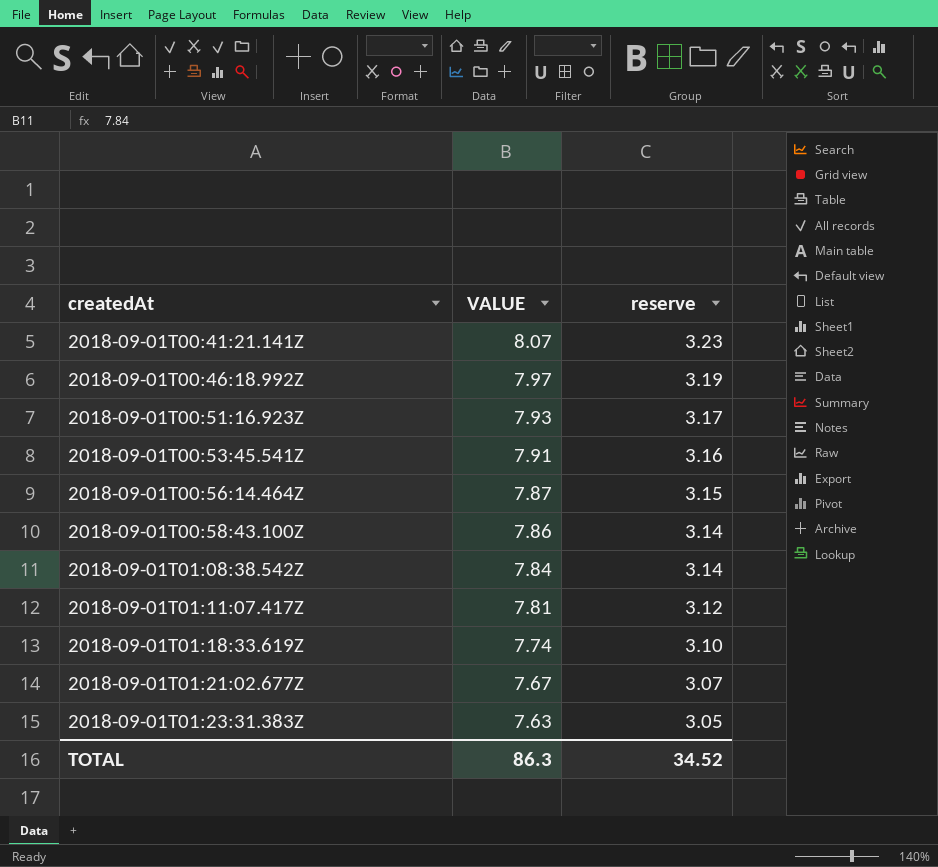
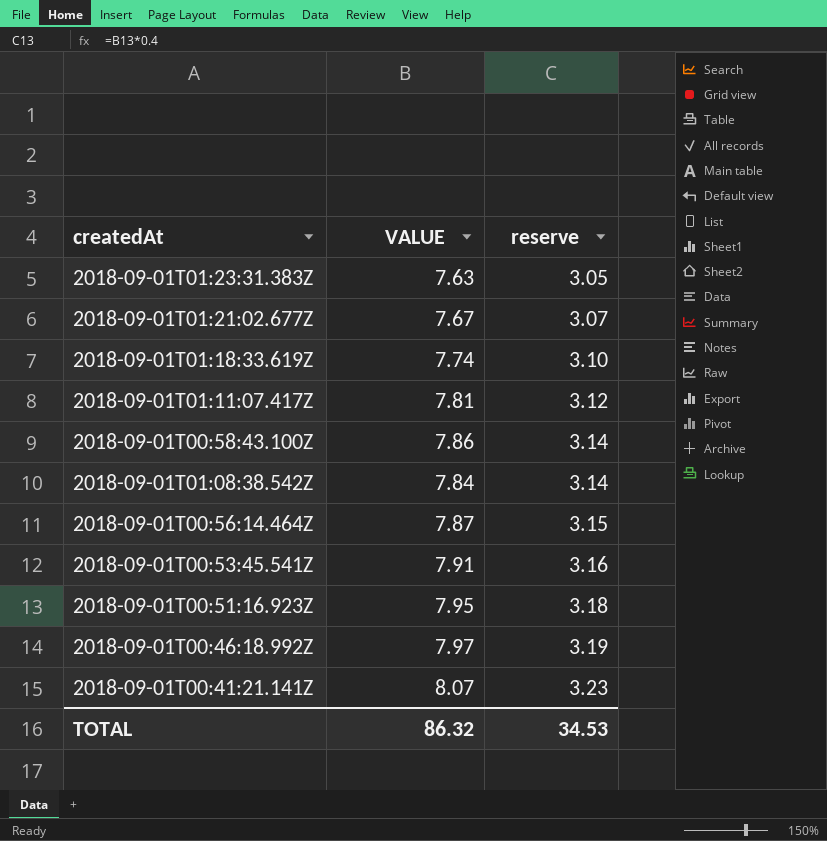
row order: createdAt ascending -> reserve ascending
2018-09-01T00:51:16.923Z | VALUE: 7.93 -> 7.95
2018-09-01T00:51:16.923Z | reserve: 3.17 -> 3.18
TOTAL | VALUE: 86.3 -> 86.32
TOTAL | reserve: 34.52 -> 34.53

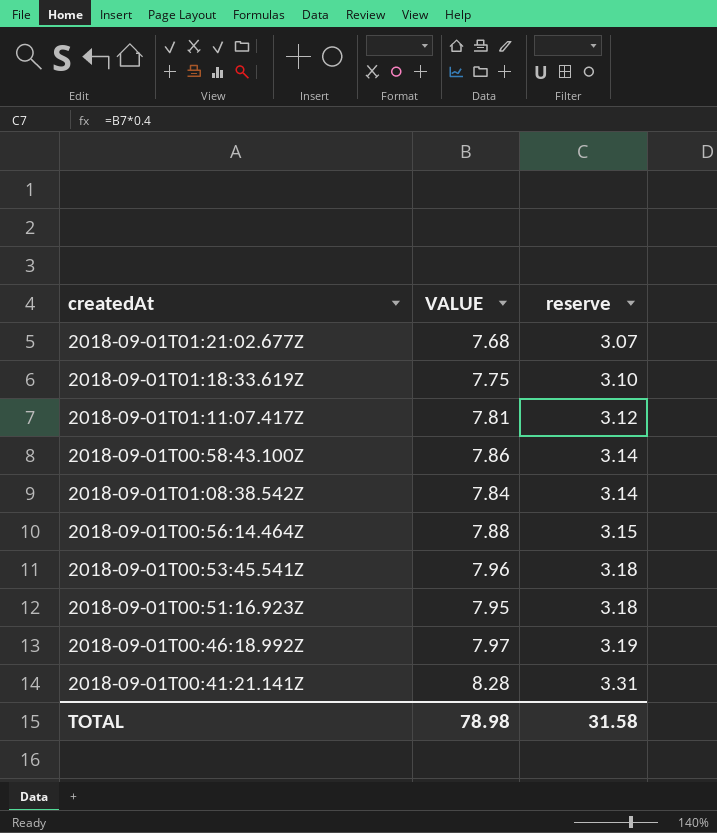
row 2018-09-01T01:23:31.383Z: 7.63 | 3.05 -> none
2018-09-01T01:21:02.677Z | VALUE: 7.67 -> 7.68
2018-09-01T01:18:33.619Z | VALUE: 7.74 -> 7.75
2018-09-01T00:56:14.464Z | VALUE: 7.87 -> 7.88
2018-09-01T00:53:45.541Z | VALUE: 7.91 -> 7.96
2018-09-01T00:53:45.541Z | reserve: 3.16 -> 3.18
2018-09-01T00:41:21.141Z | VALUE: 8.07 -> 8.28
2018-09-01T00:41:21.141Z | reserve: 3.23 -> 3.31
TOTAL | VALUE: 86.32 -> 78.98
TOTAL | reserve: 34.53 -> 31.58

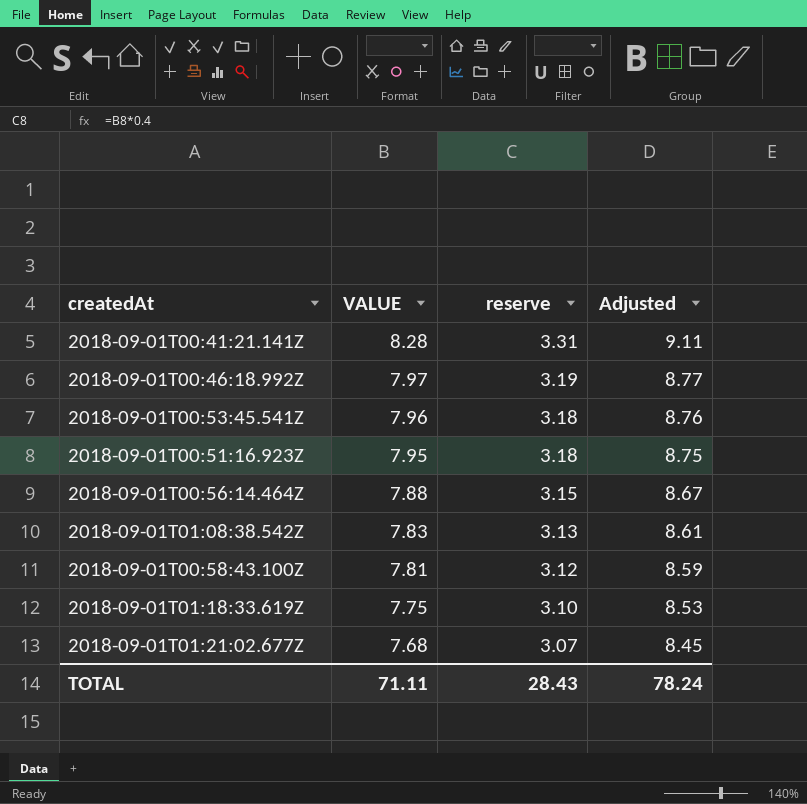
row order: reserve ascending -> VALUE descending
column Adjusted | formula: none -> [VALUE] * 1.1
row 2018-09-01T01:11:07.417Z: 7.81 | 3.12 -> none
2018-09-01T01:08:38.542Z | VALUE: 7.84 -> 7.83
2018-09-01T01:08:38.542Z | reserve: 3.14 -> 3.13
2018-09-01T00:58:43.100Z | VALUE: 7.86 -> 7.81
2018-09-01T00:58:43.100Z | reserve: 3.14 -> 3.12
TOTAL | VALUE: 78.98 -> 71.11
TOTAL | reserve: 31.58 -> 28.43

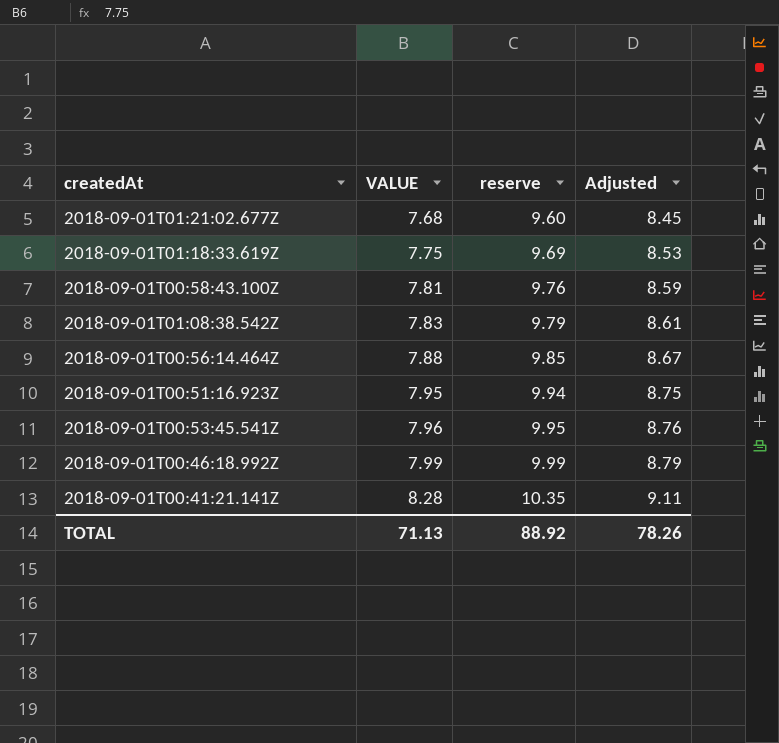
row order: VALUE descending -> VALUE ascending
column reserve | formula: [VALUE] * 0.4 -> [VALUE] * 1.25
2018-09-01T00:46:18.992Z | VALUE: 7.97 -> 7.99
2018-09-01T00:46:18.992Z | Adjusted: 8.77 -> 8.79
TOTAL | VALUE: 71.11 -> 71.13
TOTAL | reserve: 28.43 -> 88.92
TOTAL | Adjusted: 78.24 -> 78.26

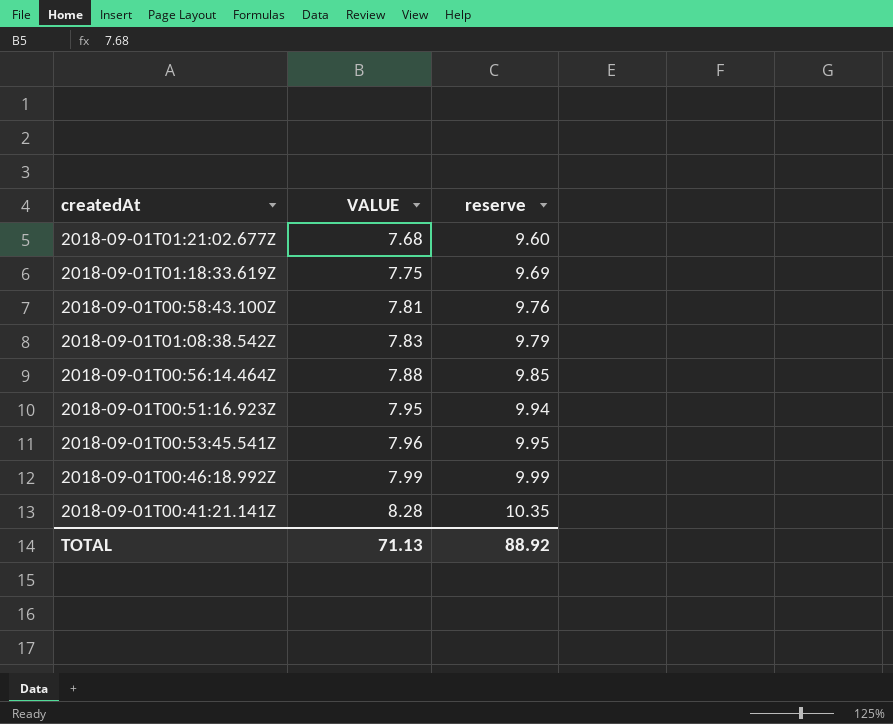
column Adjusted | formula: [VALUE] * 1.1 -> none

